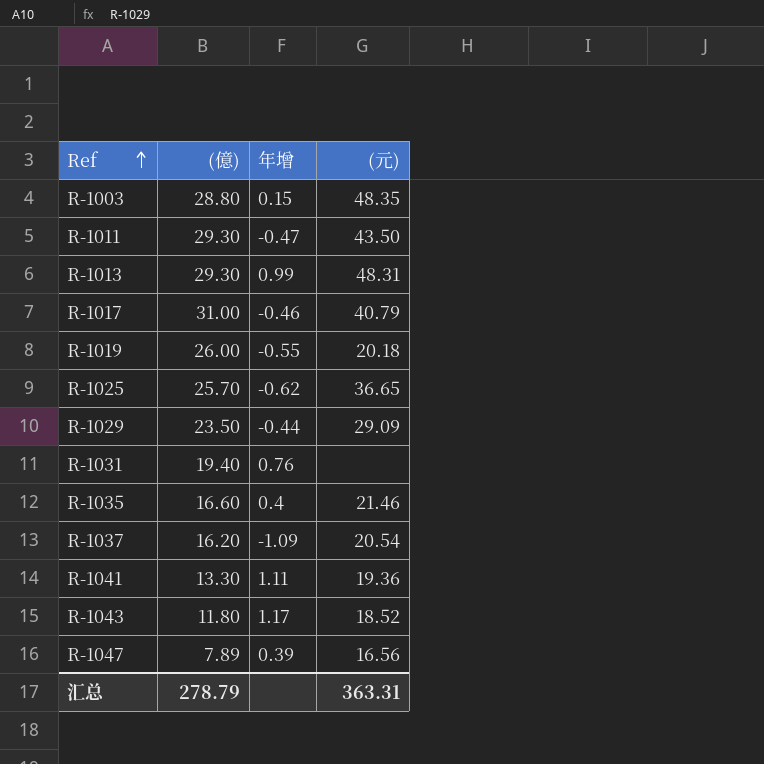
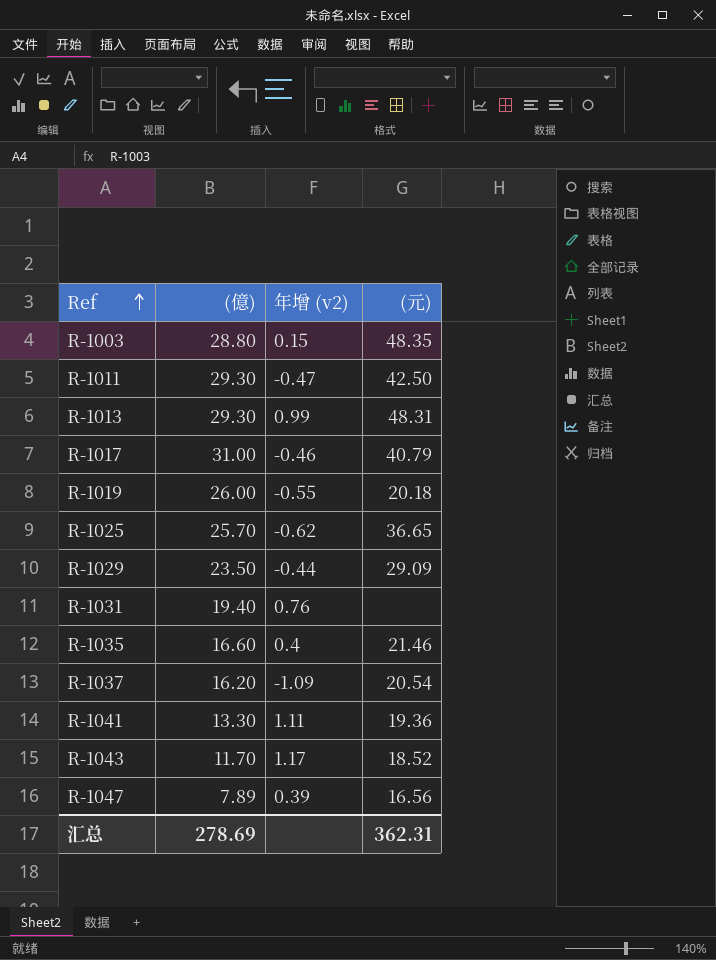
column name: 年增 -> 年增 (v2)
R-1011 | (元): 43.50 -> 42.50
R-1043 | (億): 11.80 -> 11.70
汇总 | (億): 278.79 -> 278.69
汇总 | (元): 363.31 -> 362.31

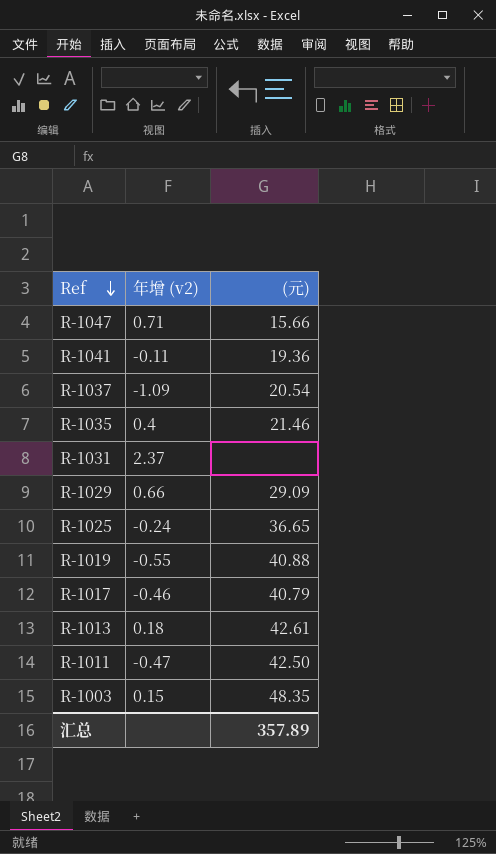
row order: Ref ascending -> Ref descending
column (億) | position: 2 -> none
row R-1043: 11.70 | 1.17 | 18.52 -> none
R-1047 | 年增 (v2): 0.39 -> 0.71
R-1047 | (元): 16.56 -> 15.66
R-1041 | 年增 (v2): 1.11 -> -0.11
R-1031 | 年增 (v2): 0.76 -> 2.37
R-1029 | 年增 (v2): -0.44 -> 0.66
R-1025 | 年增 (v2): -0.62 -> -0.24
R-1019 | (元): 20.18 -> 40.88
R-1013 | 年增 (v2): 0.99 -> 0.18
R-1013 | (元): 48.31 -> 42.61
汇总 | (元): 362.31 -> 357.89

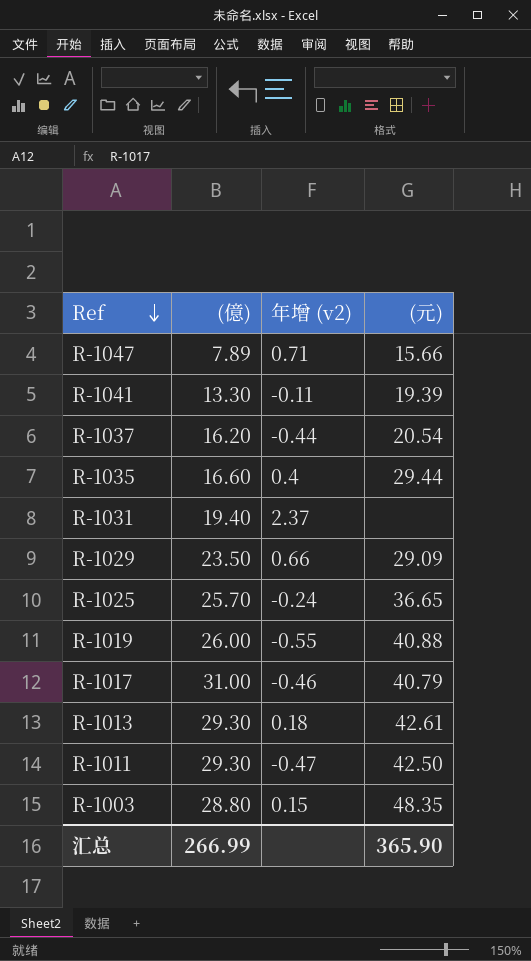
column (億) | position: none -> 2
R-1041 | (元): 19.36 -> 19.39
R-1037 | 年增 (v2): -1.09 -> -0.44
R-1035 | (元): 21.46 -> 29.44
汇总 | (元): 357.89 -> 365.90

